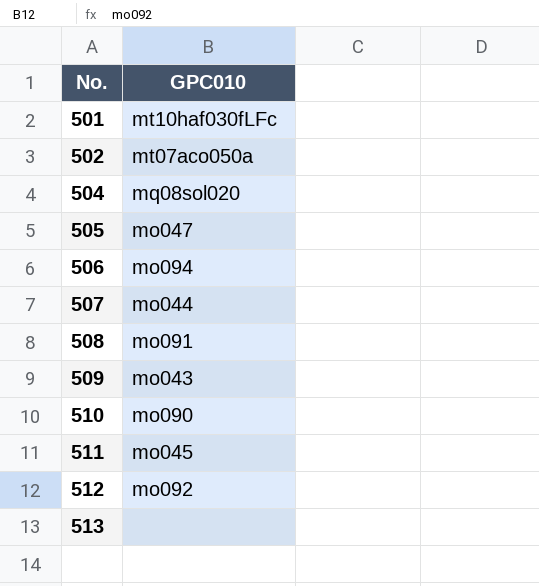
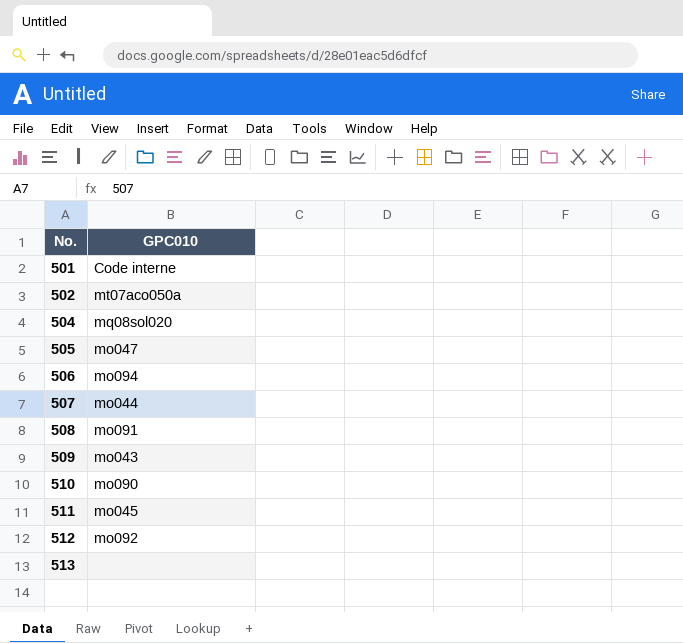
501 | GPC010: mt10haf030fLFc -> Code interne

